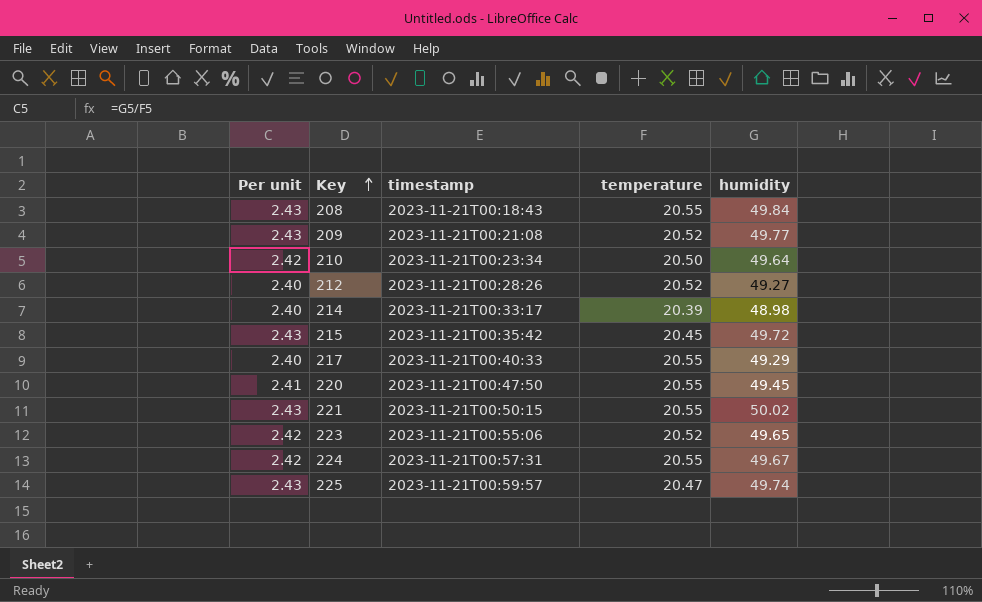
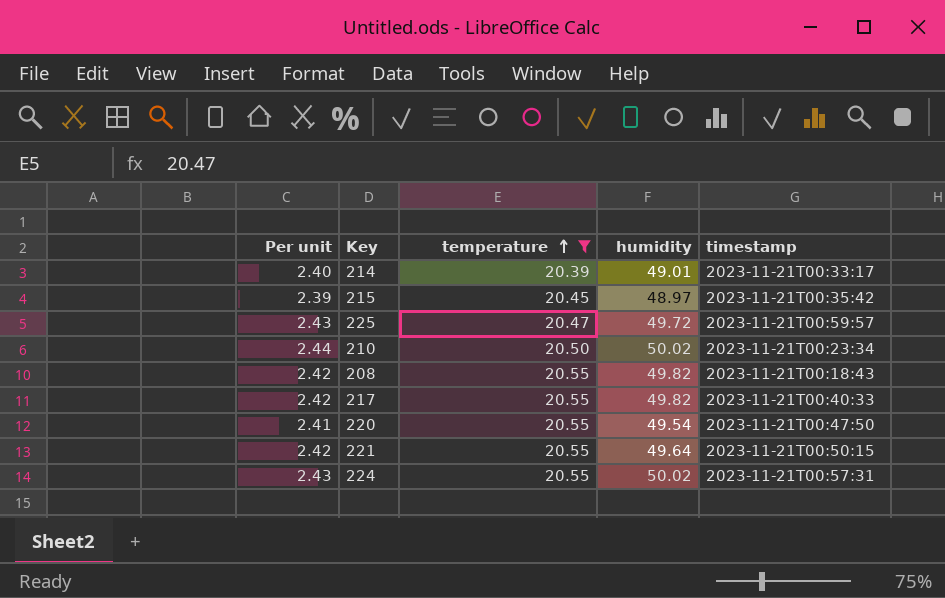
filter: none -> temperature != 20.52
row order: Key ascending -> temperature ascending
column timestamp | position: 3 -> 5
214 | humidity: 48.98 -> 49.01
215 | Per unit: 2.43 -> 2.39
215 | humidity: 49.72 -> 48.97
225 | humidity: 49.74 -> 49.72
210 | Per unit: 2.42 -> 2.44
210 | humidity: 49.64 -> 50.02
208 | Per unit: 2.43 -> 2.42
208 | humidity: 49.84 -> 49.82
217 | Per unit: 2.40 -> 2.42
217 | humidity: 49.29 -> 49.82
220 | humidity: 49.45 -> 49.54
221 | Per unit: 2.43 -> 2.42
221 | humidity: 50.02 -> 49.64
224 | Per unit: 2.42 -> 2.43
224 | humidity: 49.67 -> 50.02

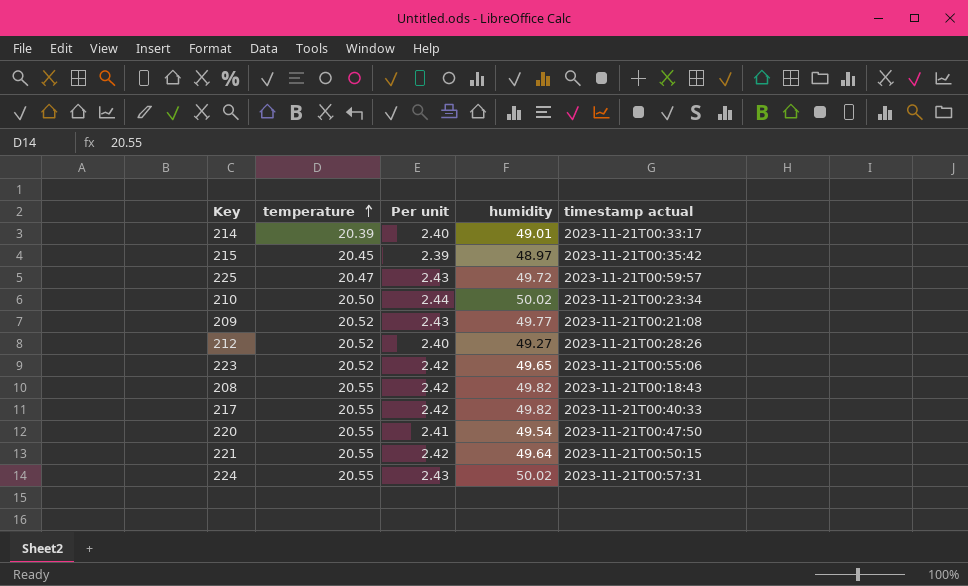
filter: temperature != 20.52 -> none
column Per unit | position: 1 -> 3
column name: timestamp -> timestamp actual

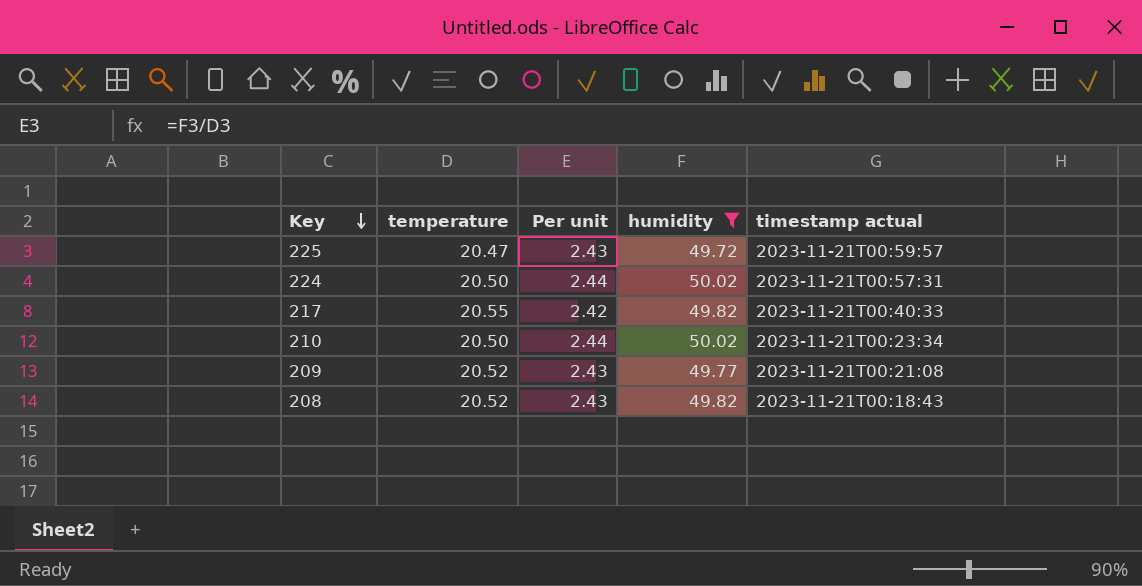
filter: none -> humidity >= 49.72
row order: temperature ascending -> Key descending
224 | temperature: 20.55 -> 20.50
224 | Per unit: 2.43 -> 2.44
208 | temperature: 20.55 -> 20.52
208 | Per unit: 2.42 -> 2.43

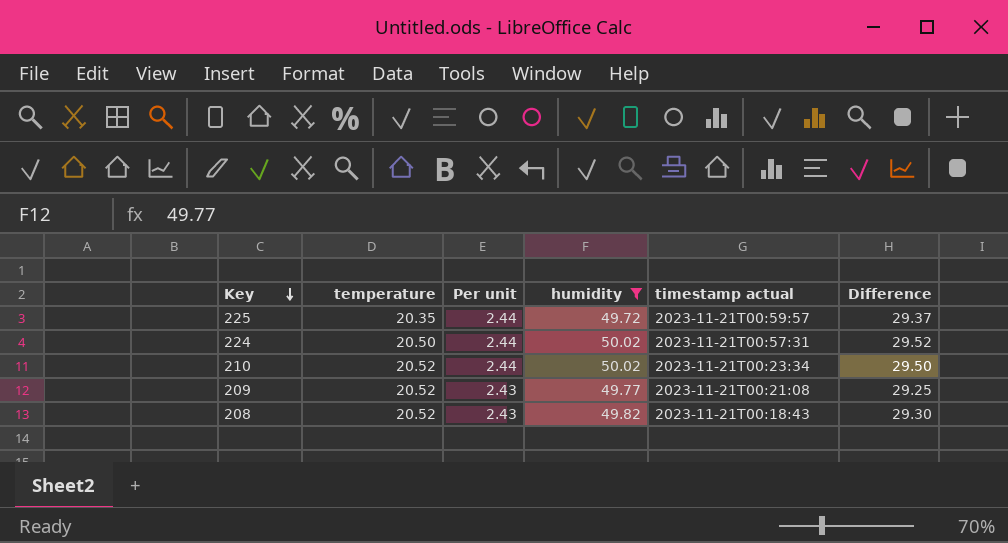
column Difference | formula: none -> [humidity] - [temperature]
row 217: 20.55 | 2.42 | 49.82 | 2023-11-21T00:40:33 -> none
225 | temperature: 20.47 -> 20.35
225 | Per unit: 2.43 -> 2.44
210 | temperature: 20.50 -> 20.52

